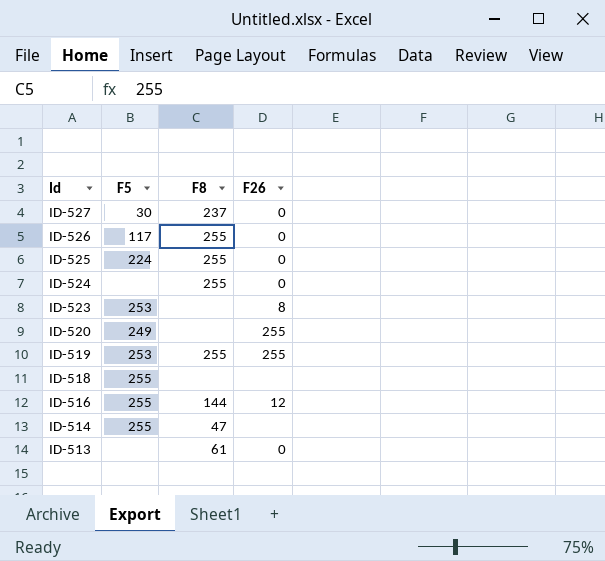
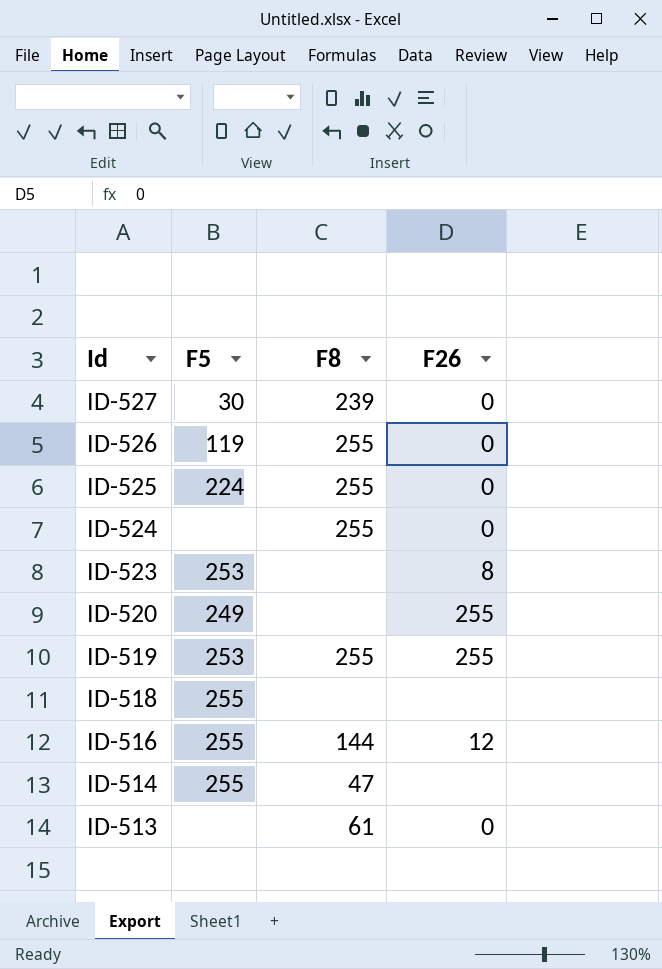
ID-527 | F8: 237 -> 239
ID-526 | F5: 117 -> 119

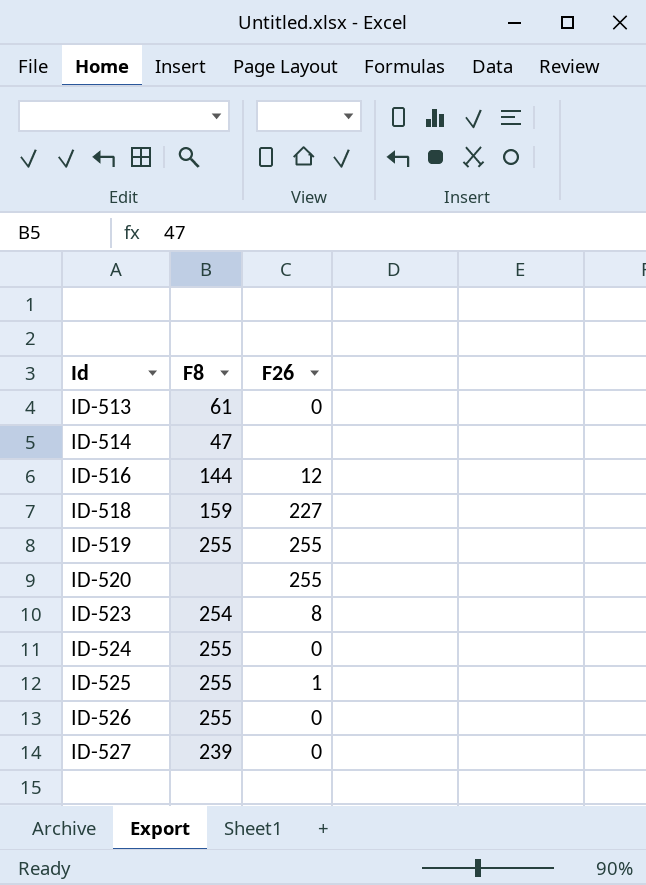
row order: Id descending -> Id ascending
column F5 | position: 2 -> none
ID-518 | F8: none -> 159
ID-518 | F26: none -> 227
ID-523 | F8: none -> 254
ID-525 | F26: 0 -> 1

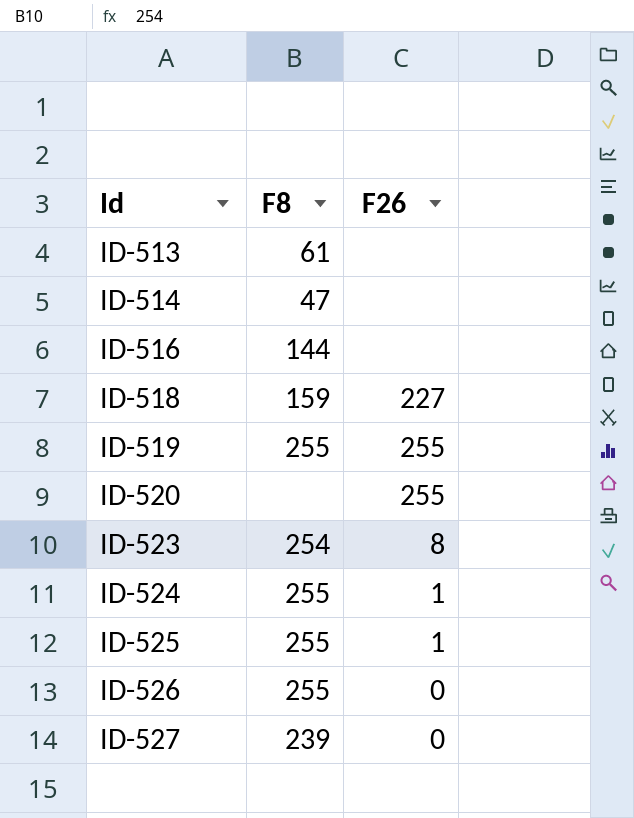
ID-513 | F26: 0 -> none
ID-516 | F26: 12 -> none
ID-524 | F26: 0 -> 1

